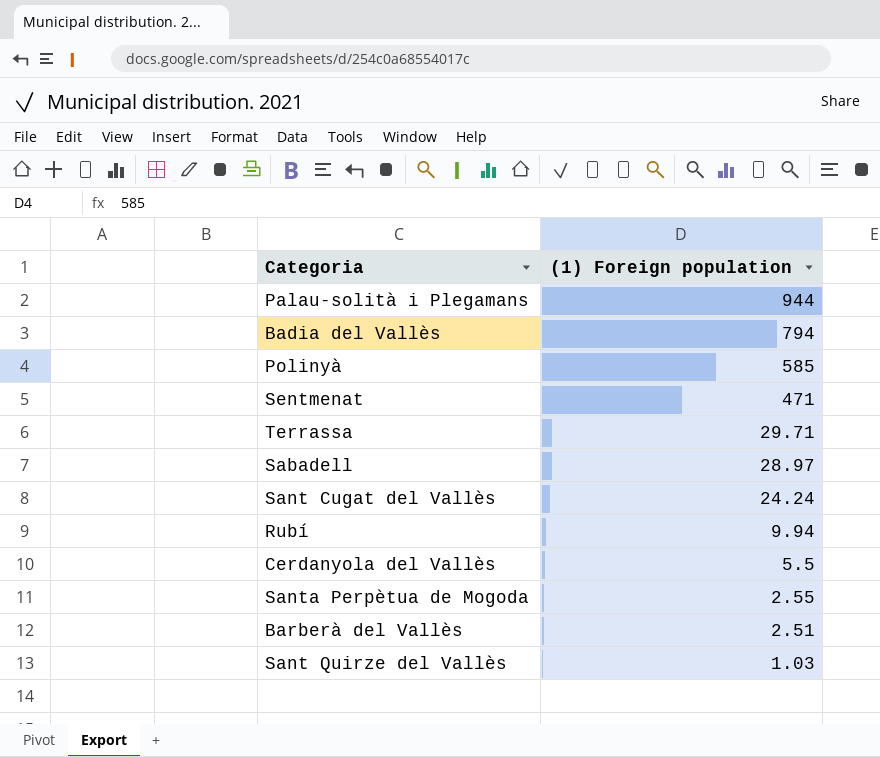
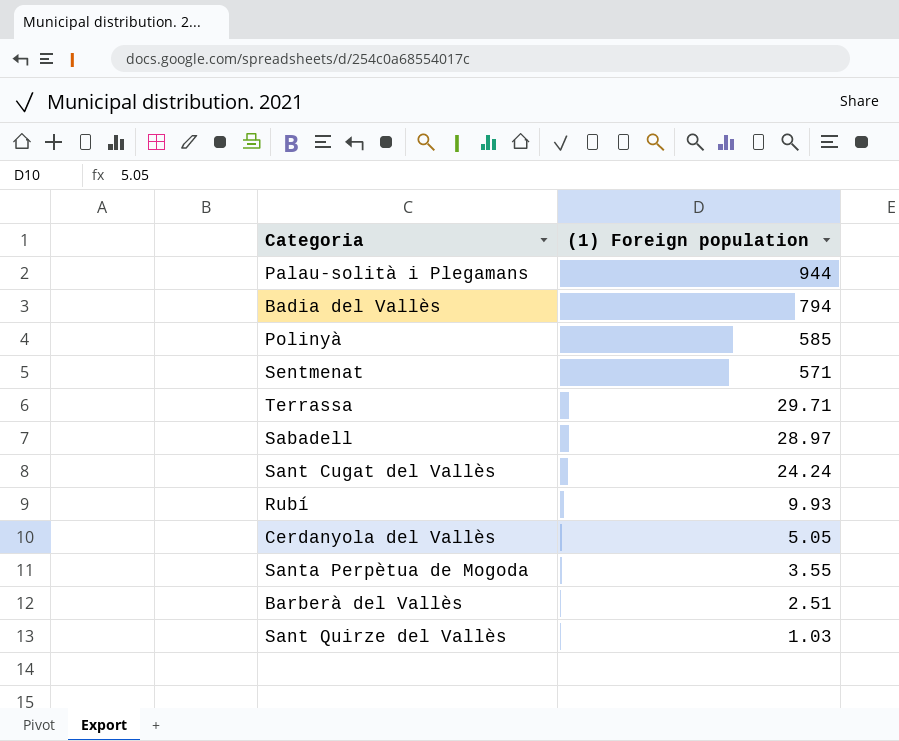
Sentmenat | (1) Foreign population: 471 -> 571
Rubí | (1) Foreign population: 9.94 -> 9.93
Cerdanyola del Vallès | (1) Foreign population: 5.5 -> 5.05
Santa Perpètua de Mogoda | (1) Foreign population: 2.55 -> 3.55

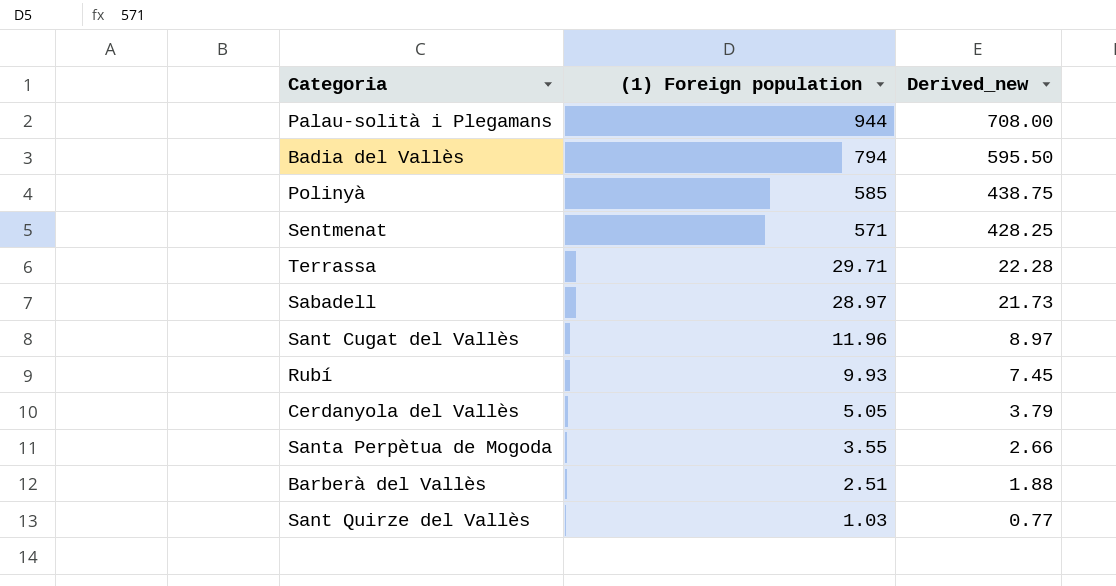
column Derived_new | formula: none -> [(1) Foreign population] * 0.75
Sant Cugat del Vallès | (1) Foreign population: 24.24 -> 11.96

